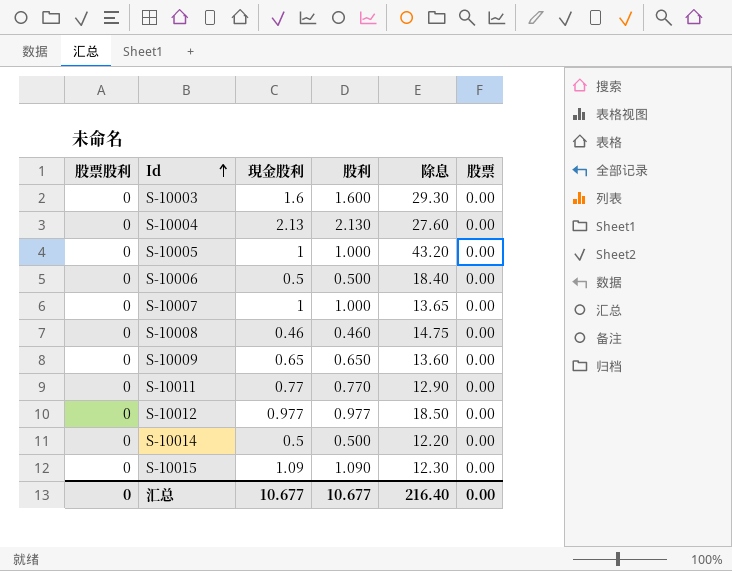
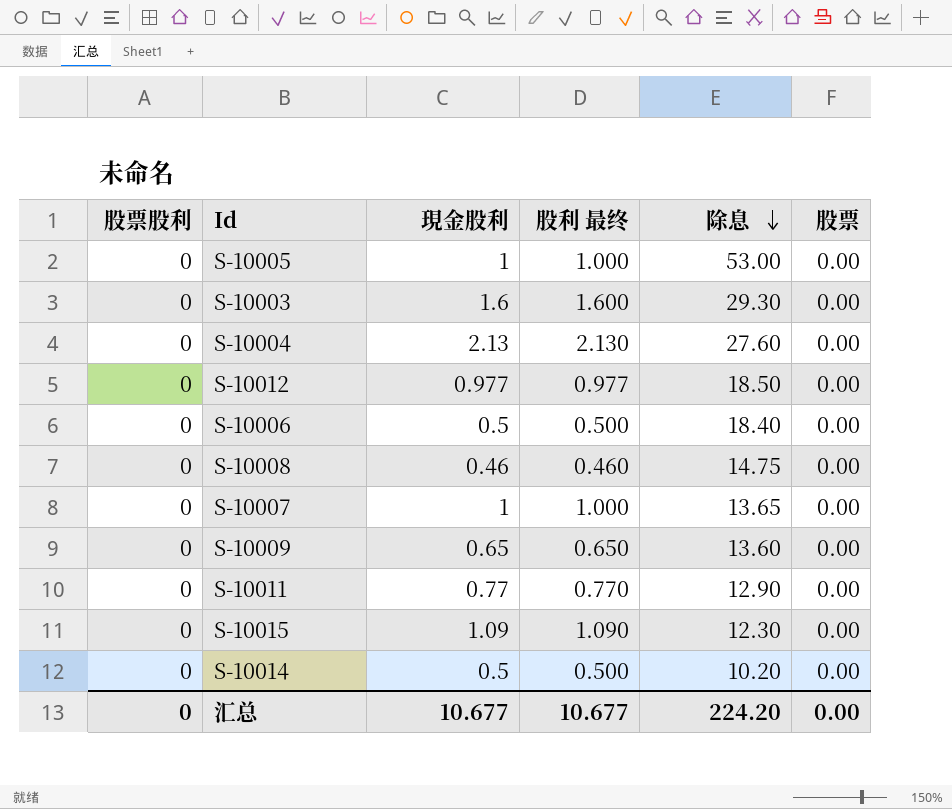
row order: Id ascending -> 除息 descending
column name: 股利 -> 股利 最终
S-10005 | 除息: 43.20 -> 53.00
S-10014 | 除息: 12.20 -> 10.20
汇总 | 除息: 216.40 -> 224.20

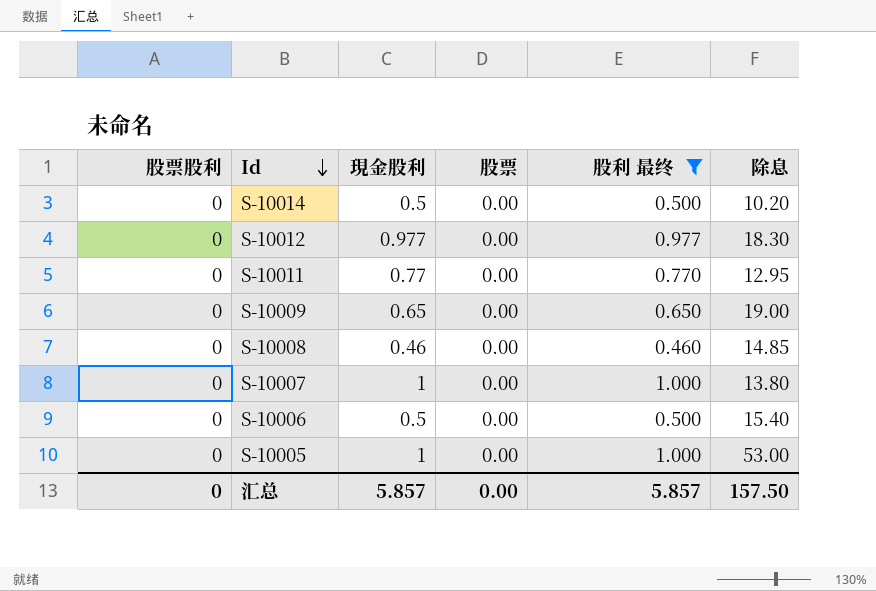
filter: none -> 股利 最终 <= 1.000
row order: 除息 descending -> Id descending
column 股票 | position: 6 -> 4
S-10012 | 除息: 18.50 -> 18.30
S-10011 | 除息: 12.90 -> 12.95
S-10009 | 除息: 13.60 -> 19.00
S-10008 | 除息: 14.75 -> 14.85
S-10007 | 除息: 13.65 -> 13.80
S-10006 | 除息: 18.40 -> 15.40
汇总 | 現金股利: 10.677 -> 5.857
汇总 | 股利 最终: 10.677 -> 5.857
汇总 | 除息: 224.20 -> 157.50

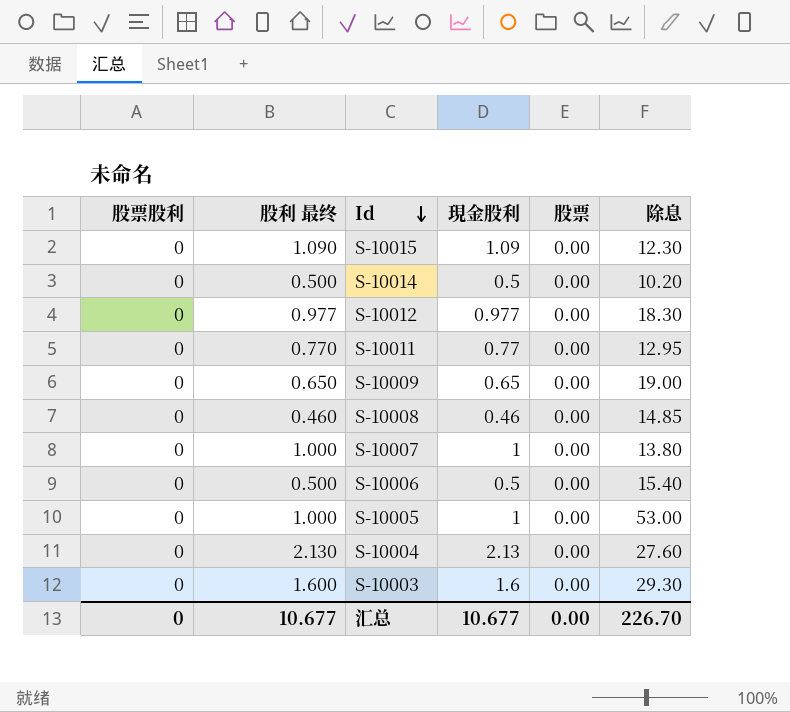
filter: 股利 最终 <= 1.000 -> none
column 股利 最终 | position: 5 -> 2
汇总 | 股利 最终: 5.857 -> 10.677
汇总 | 現金股利: 5.857 -> 10.677
汇总 | 除息: 157.50 -> 226.70

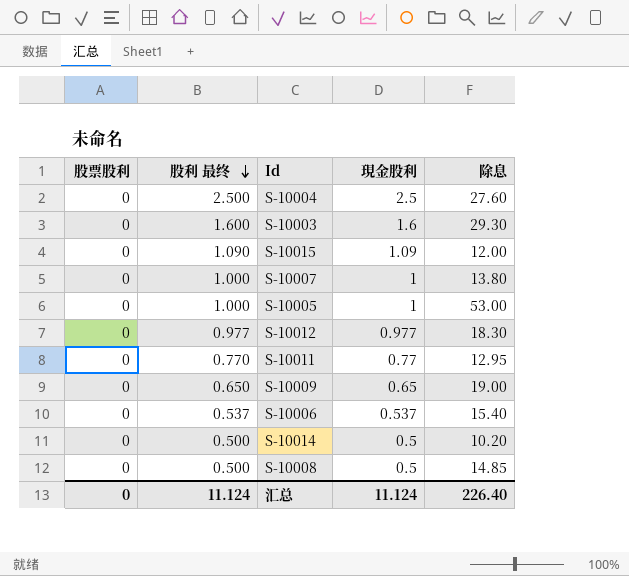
row order: Id descending -> 股利 最终 descending
column 股票 | position: 5 -> none
S-10004 | 股利 最终: 2.130 -> 2.500
S-10004 | 現金股利: 2.13 -> 2.5
S-10015 | 除息: 12.30 -> 12.00
S-10006 | 股利 最终: 0.500 -> 0.537
S-10006 | 現金股利: 0.5 -> 0.537
S-10008 | 股利 最终: 0.460 -> 0.500
S-10008 | 現金股利: 0.46 -> 0.5
汇总 | 股利 最终: 10.677 -> 11.124
汇总 | 現金股利: 10.677 -> 11.124
汇总 | 除息: 226.70 -> 226.40

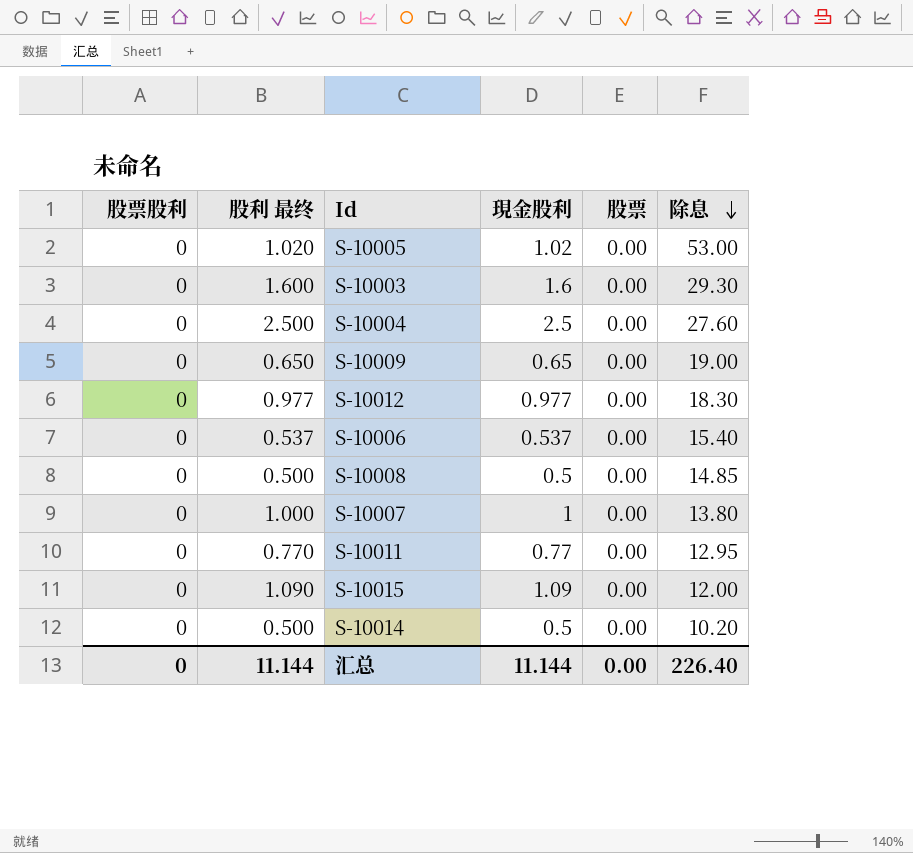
row order: 股利 最终 descending -> 除息 descending
column 股票 | position: none -> 5
S-10005 | 股利 最终: 1.000 -> 1.020
S-10005 | 現金股利: 1 -> 1.02
汇总 | 股利 最终: 11.124 -> 11.144
汇总 | 現金股利: 11.124 -> 11.144

